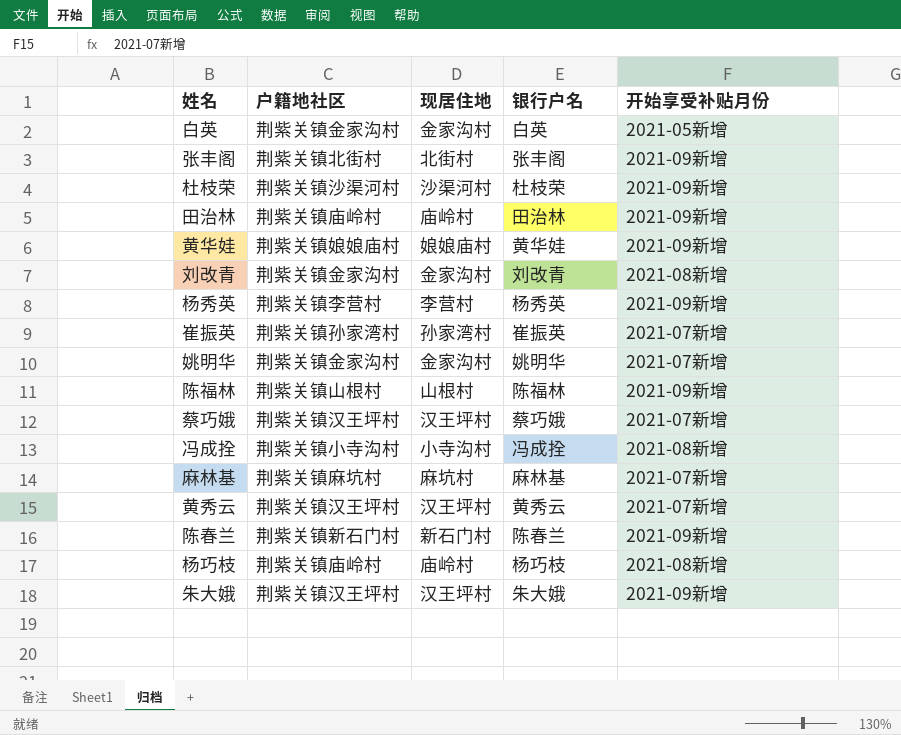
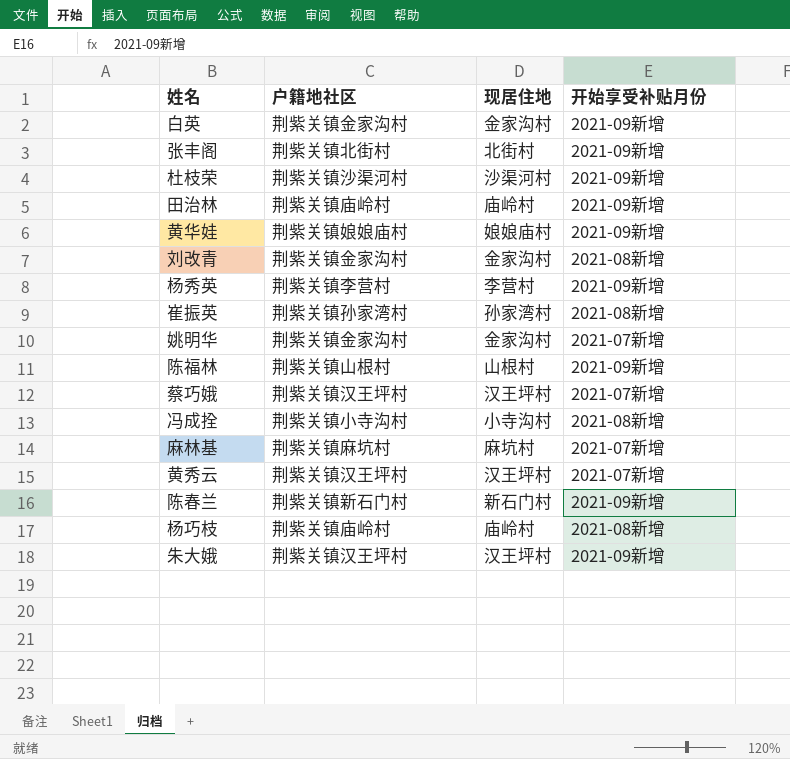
column 银行户名 | position: 4 -> none
白英 | 开始享受补贴月份: 2021-05新增 -> 2021-09新增
崔振英 | 开始享受补贴月份: 2021-07新增 -> 2021-08新增

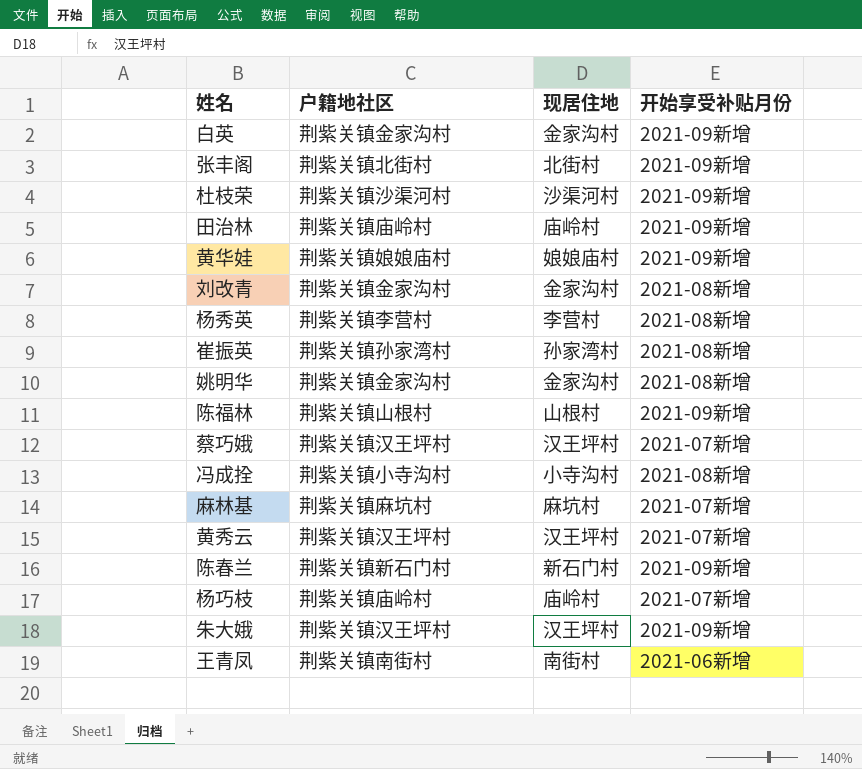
杨秀英 | 开始享受补贴月份: 2021-09新增 -> 2021-08新增
姚明华 | 开始享受补贴月份: 2021-07新增 -> 2021-08新增
杨巧枝 | 开始享受补贴月份: 2021-08新增 -> 2021-07新增
row 王青凤: none -> 荆紫关镇南街村 | 南街村 | 2021-06新增

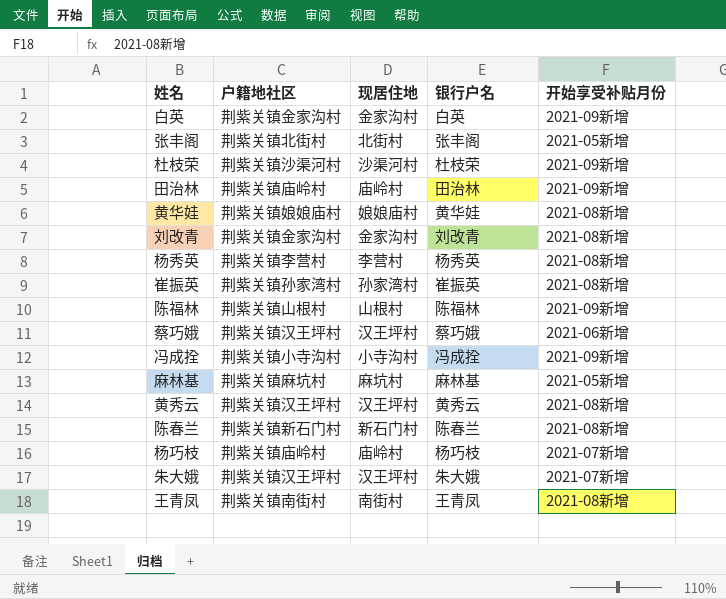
column 银行户名 | position: none -> 4
row 姚明华: 荆紫关镇金家沟村 | 金家沟村 | 2021-08新增 -> none
张丰阁 | 开始享受补贴月份: 2021-09新增 -> 2021-05新增
黄华娃 | 开始享受补贴月份: 2021-09新增 -> 2021-08新增
蔡巧娥 | 开始享受补贴月份: 2021-07新增 -> 2021-06新增
冯成拴 | 开始享受补贴月份: 2021-08新增 -> 2021-09新增
麻林基 | 开始享受补贴月份: 2021-07新增 -> 2021-05新增
黄秀云 | 开始享受补贴月份: 2021-07新增 -> 2021-08新增
陈春兰 | 开始享受补贴月份: 2021-09新增 -> 2021-08新增
朱大娥 | 开始享受补贴月份: 2021-09新增 -> 2021-07新增
王青凤 | 开始享受补贴月份: 2021-06新增 -> 2021-08新增

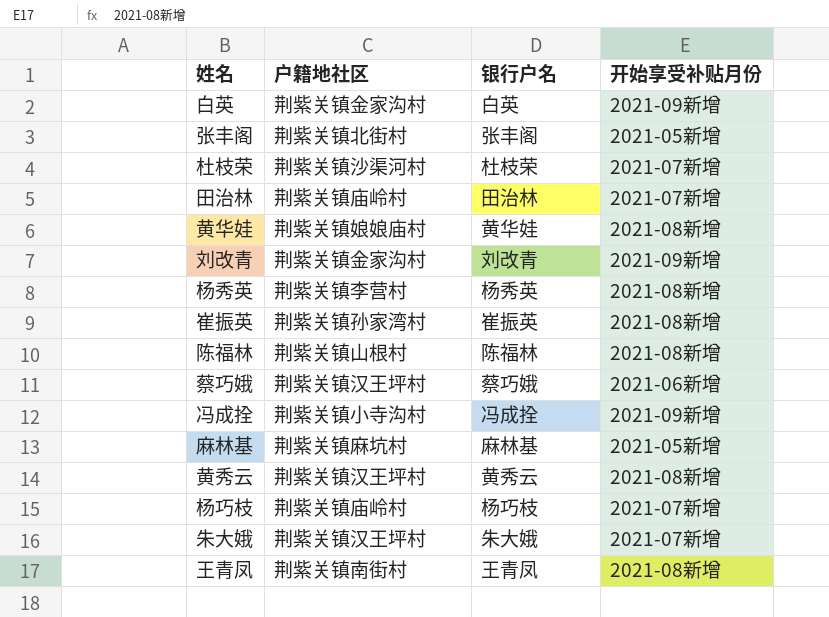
column 现居住地 | position: 3 -> none
row 陈春兰: 荆紫关镇新石门村 | 新石门村 | 陈春兰 | 2021-08新增 -> none
杜枝荣 | 开始享受补贴月份: 2021-09新增 -> 2021-07新增
田治林 | 开始享受补贴月份: 2021-09新增 -> 2021-07新增
刘改青 | 开始享受补贴月份: 2021-08新增 -> 2021-09新增
陈福林 | 开始享受补贴月份: 2021-09新增 -> 2021-08新增

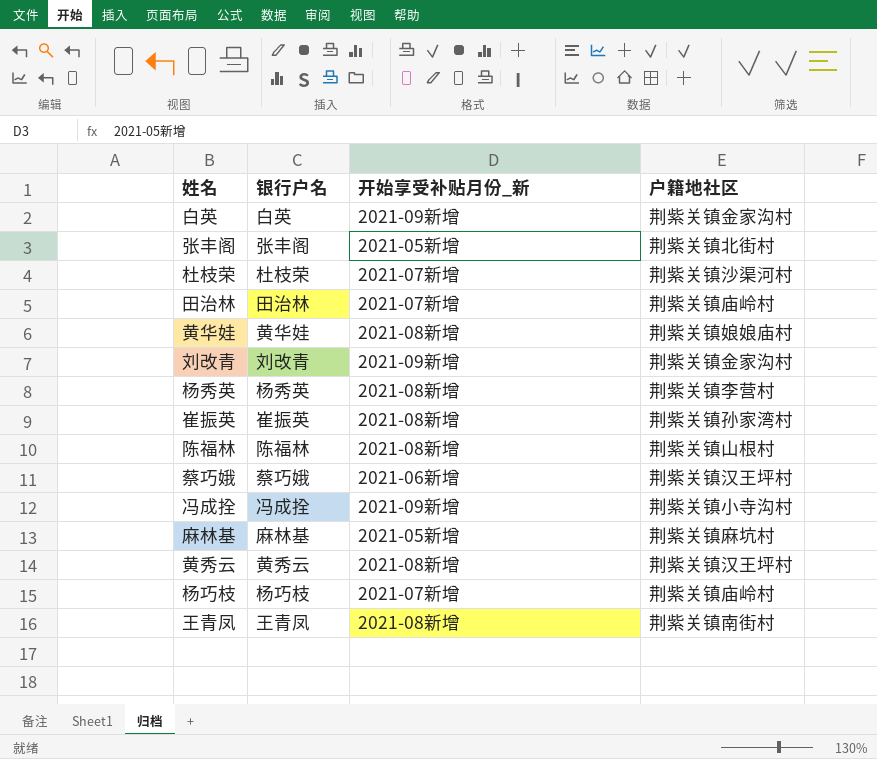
column name: 开始享受补贴月份 -> 开始享受补贴月份_新
column 户籍地社区 | position: 2 -> 4
row 朱大娥: 荆紫关镇汉王坪村 | 朱大娥 | 2021-07新增 -> none

